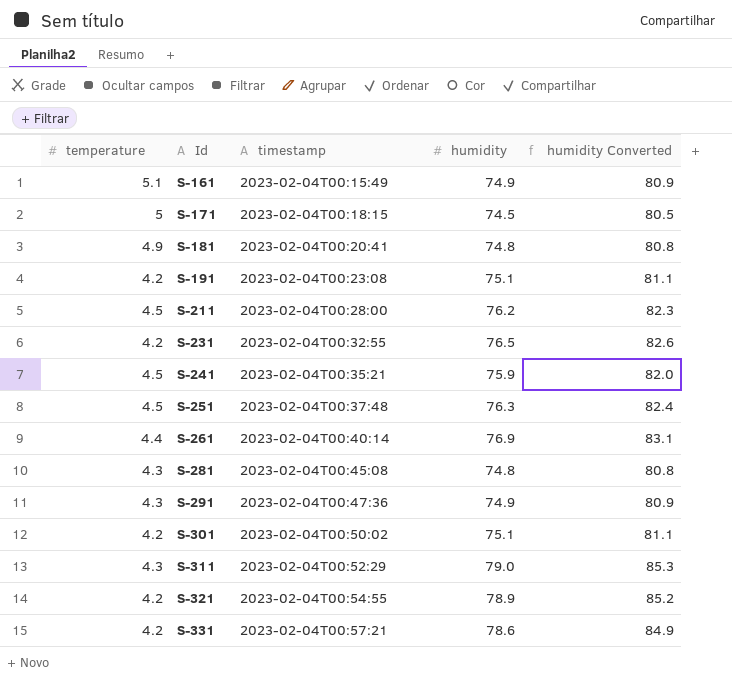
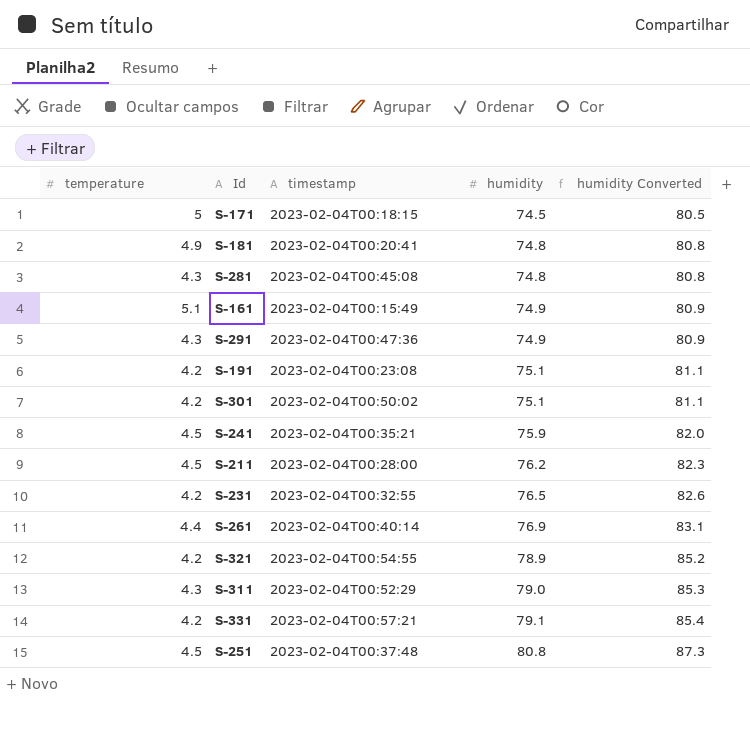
row order: Id ascending -> humidity ascending
S-331 | humidity: 78.6 -> 79.1
S-331 | humidity Converted: 84.9 -> 85.4
S-251 | humidity: 76.3 -> 80.8
S-251 | humidity Converted: 82.4 -> 87.3

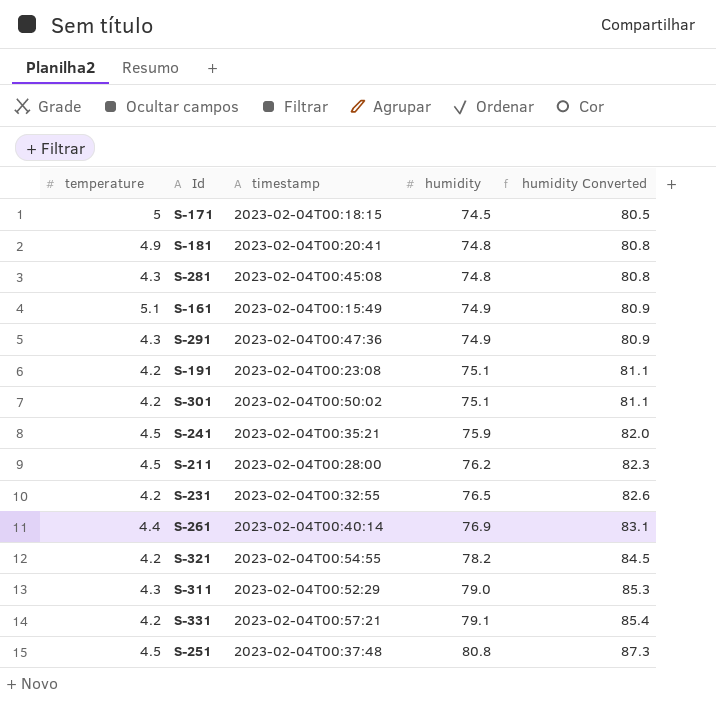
S-321 | humidity: 78.9 -> 78.2
S-321 | humidity Converted: 85.2 -> 84.5

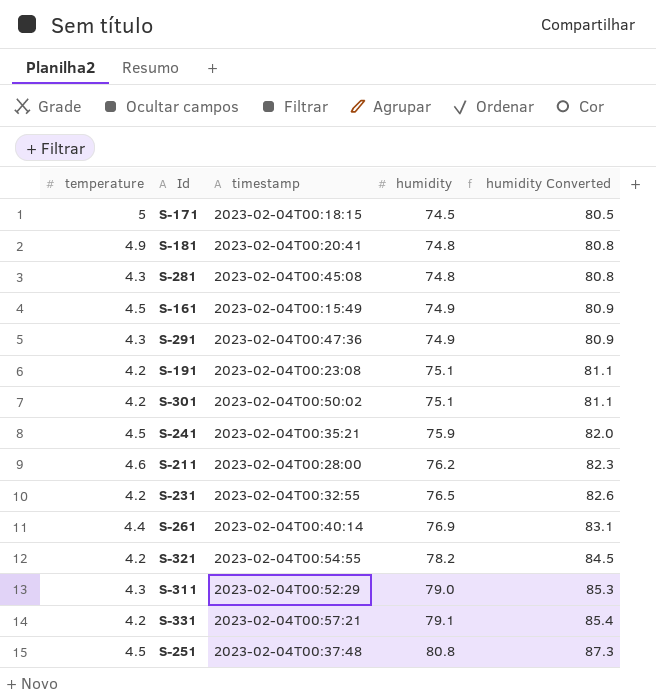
S-161 | temperature: 5.1 -> 4.5
S-211 | temperature: 4.5 -> 4.6

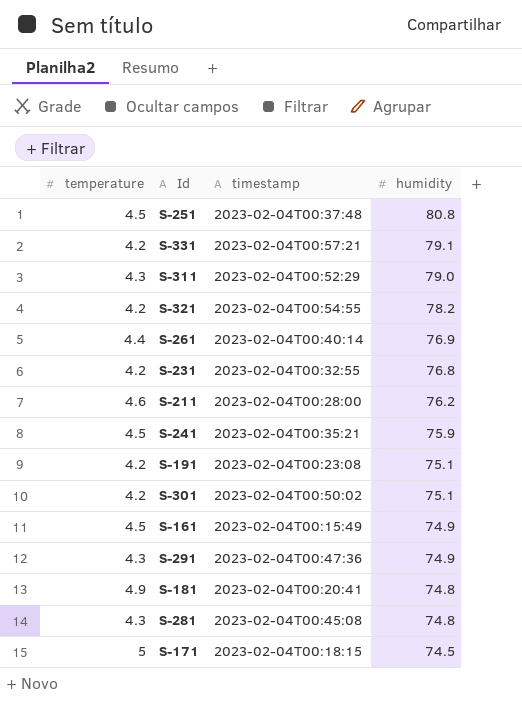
row order: humidity ascending -> humidity descending
column humidity Converted | formula: [humidity] * 1.08 -> none
S-231 | humidity: 76.5 -> 76.8

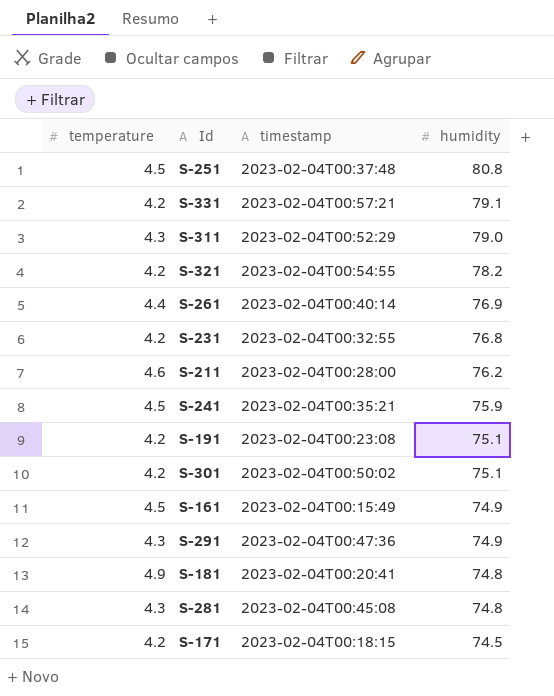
S-171 | temperature: 5 -> 4.2

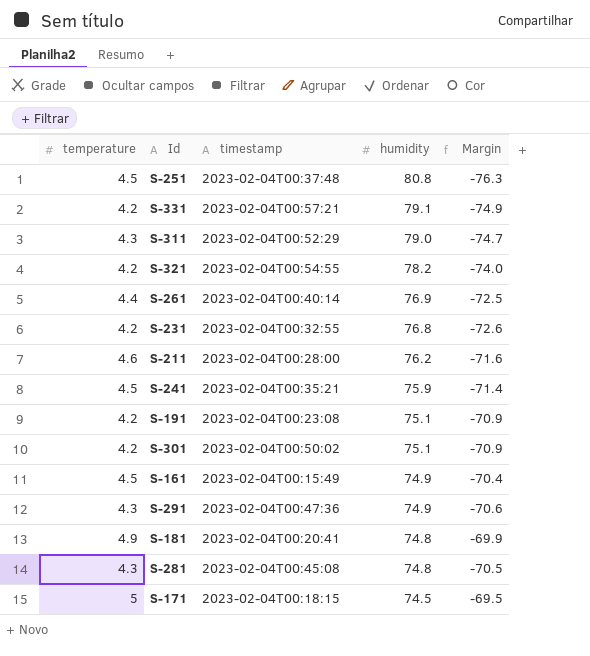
column Margin | formula: none -> [temperature] - [humidity]
S-171 | temperature: 4.2 -> 5

